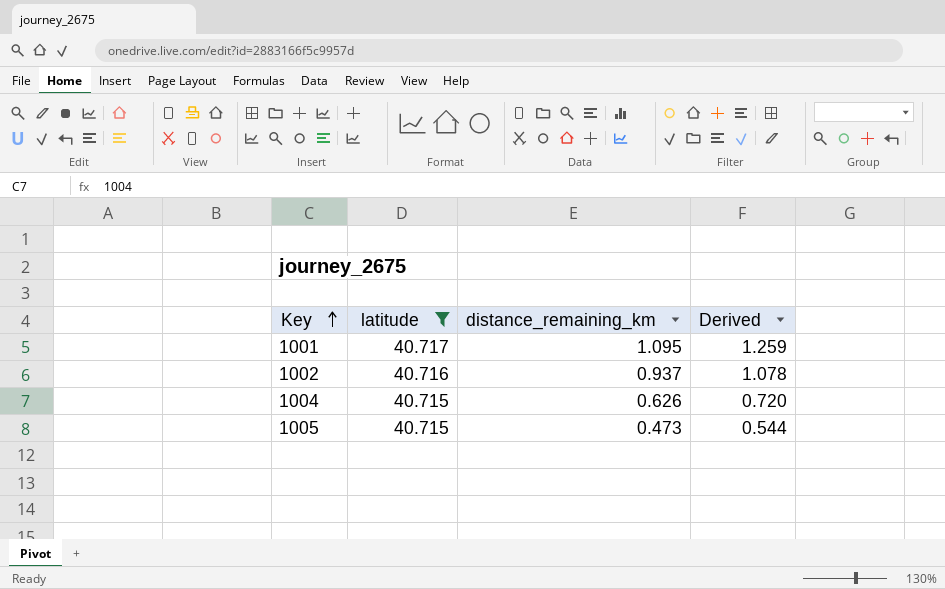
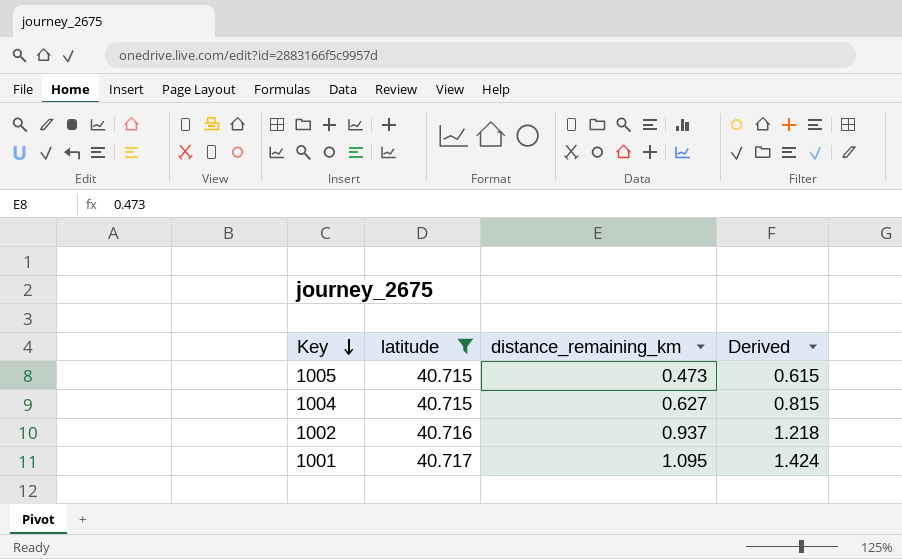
row order: Key ascending -> Key descending
column Derived | formula: [distance_remaining_km] * 1.15 -> [distance_remaining_km] * 1.3
1004 | distance_remaining_km: 0.626 -> 0.627

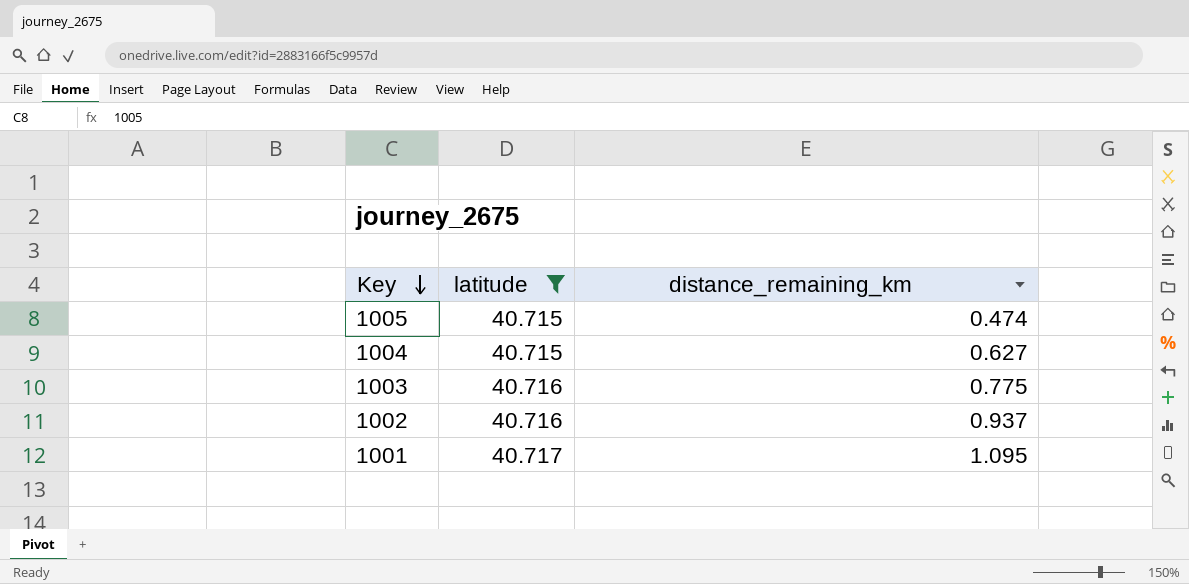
column Derived | formula: [distance_remaining_km] * 1.3 -> none
1005 | distance_remaining_km: 0.473 -> 0.474
row 1003: none -> 40.716 | 0.775

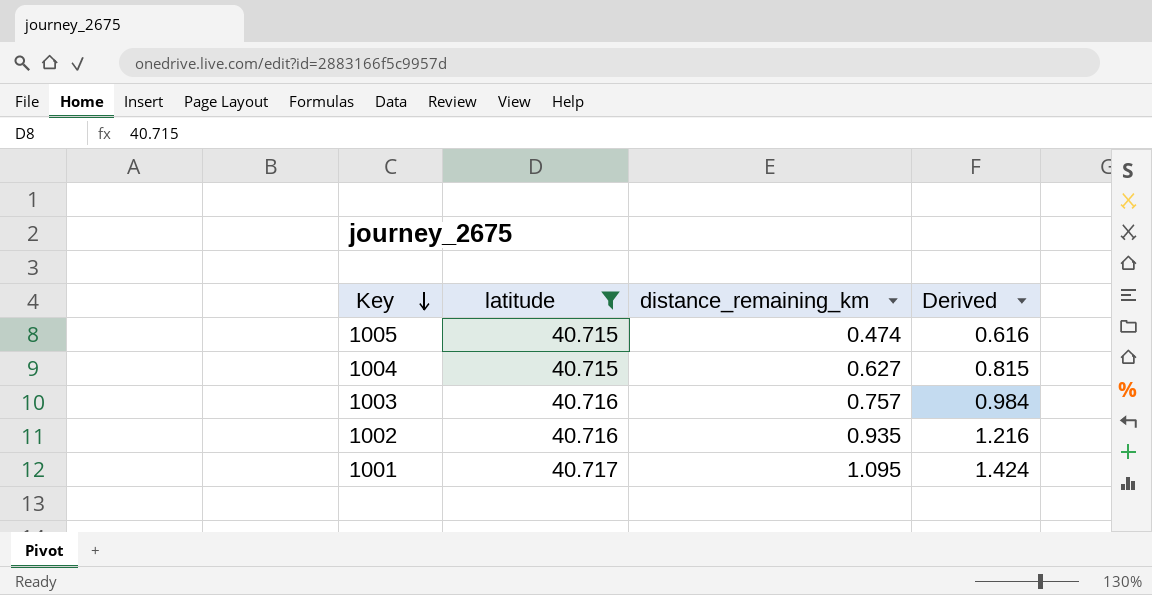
column Derived | formula: none -> [distance_remaining_km] * 1.3
1003 | distance_remaining_km: 0.775 -> 0.757
1002 | distance_remaining_km: 0.937 -> 0.935

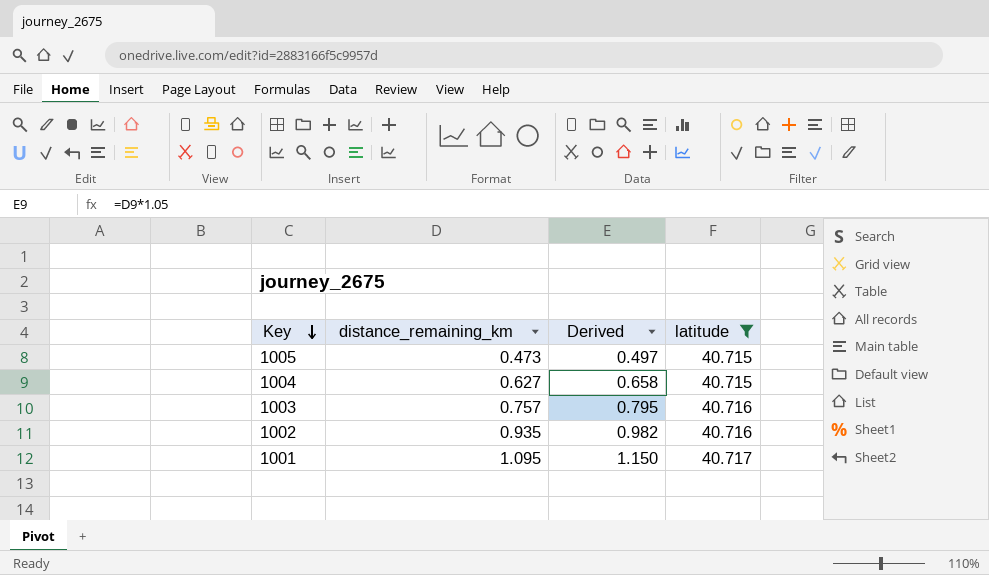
column Derived | formula: [distance_remaining_km] * 1.3 -> [distance_remaining_km] * 1.05
column latitude | position: 2 -> 4
1005 | distance_remaining_km: 0.474 -> 0.473

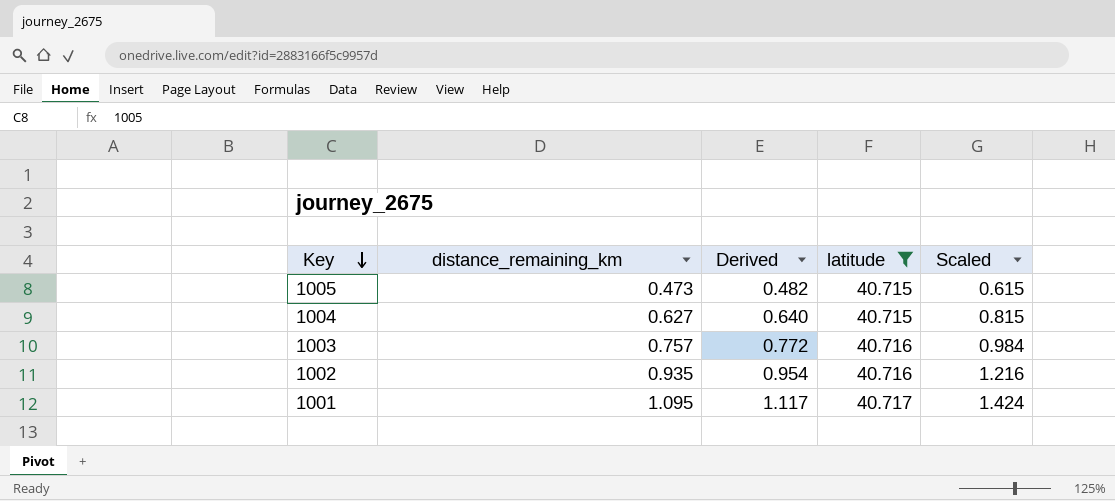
column Derived | formula: [distance_remaining_km] * 1.05 -> [distance_remaining_km] * 1.02
column Scaled | formula: none -> [distance_remaining_km] * 1.3

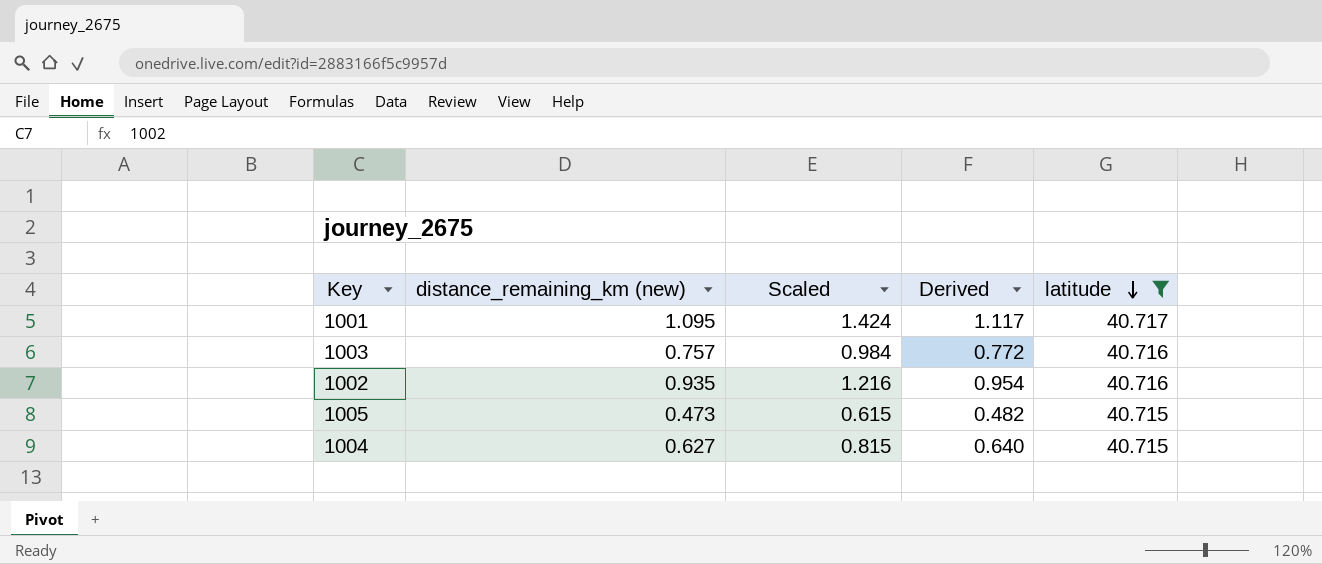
row order: Key descending -> latitude descending
column name: distance_remaining_km -> distance_remaining_km (new)
column Scaled | position: 5 -> 3

